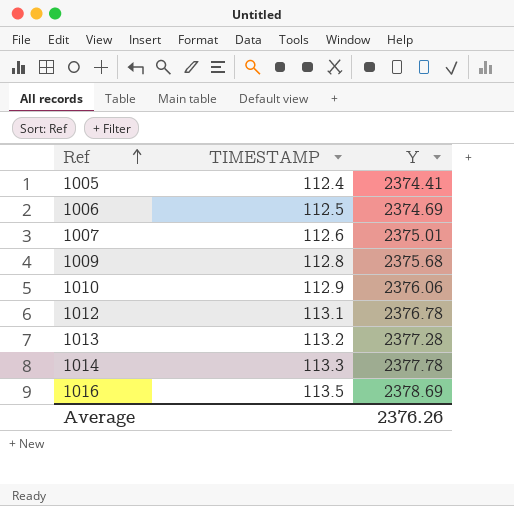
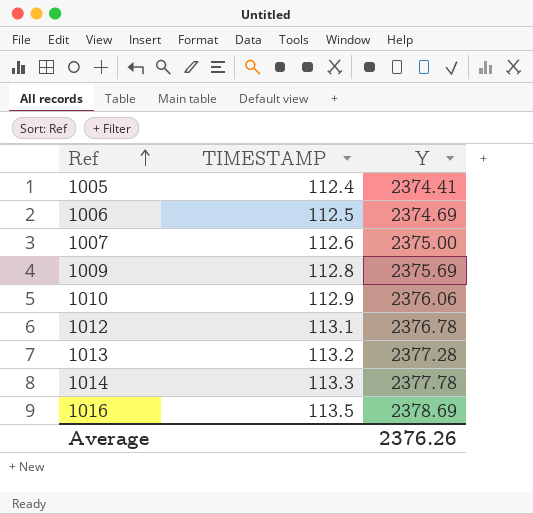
1007 | Y: 2375.01 -> 2375.00
1009 | Y: 2375.68 -> 2375.69

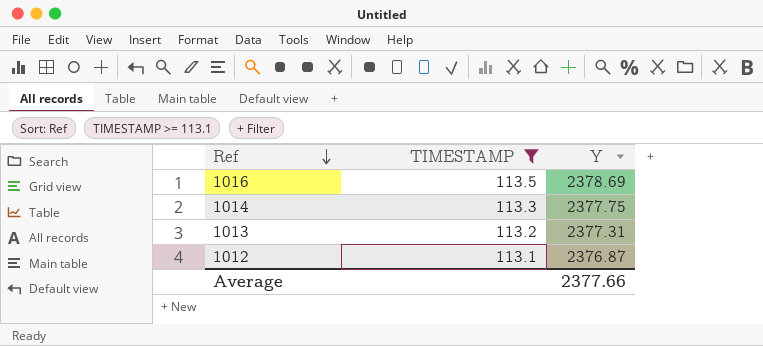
filter: none -> TIMESTAMP >= 113.1
row order: Ref ascending -> Ref descending
1014 | Y: 2377.78 -> 2377.75
1013 | Y: 2377.28 -> 2377.31
1012 | Y: 2376.78 -> 2376.87
Average | Y: 2376.26 -> 2377.66

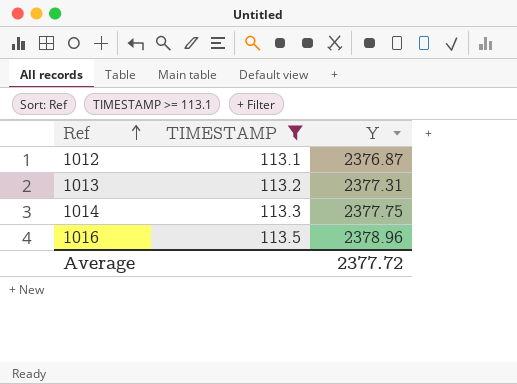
row order: Ref descending -> Ref ascending
1016 | Y: 2378.69 -> 2378.96
Average | Y: 2377.66 -> 2377.72

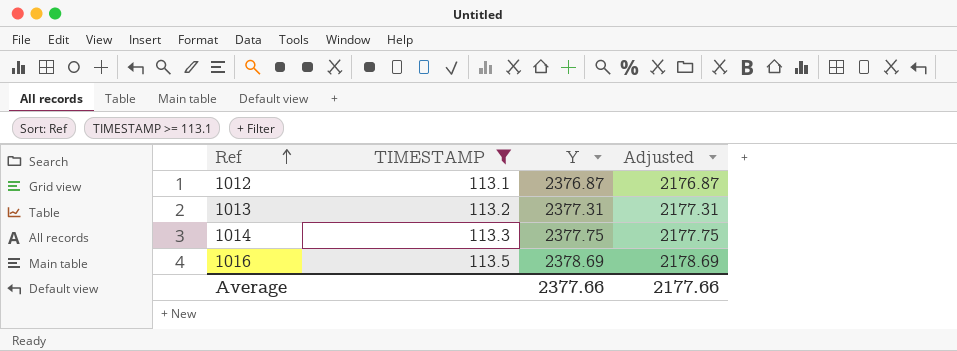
column Adjusted | formula: none -> [Y] - 200
1016 | Y: 2378.96 -> 2378.69
Average | Y: 2377.72 -> 2377.66

